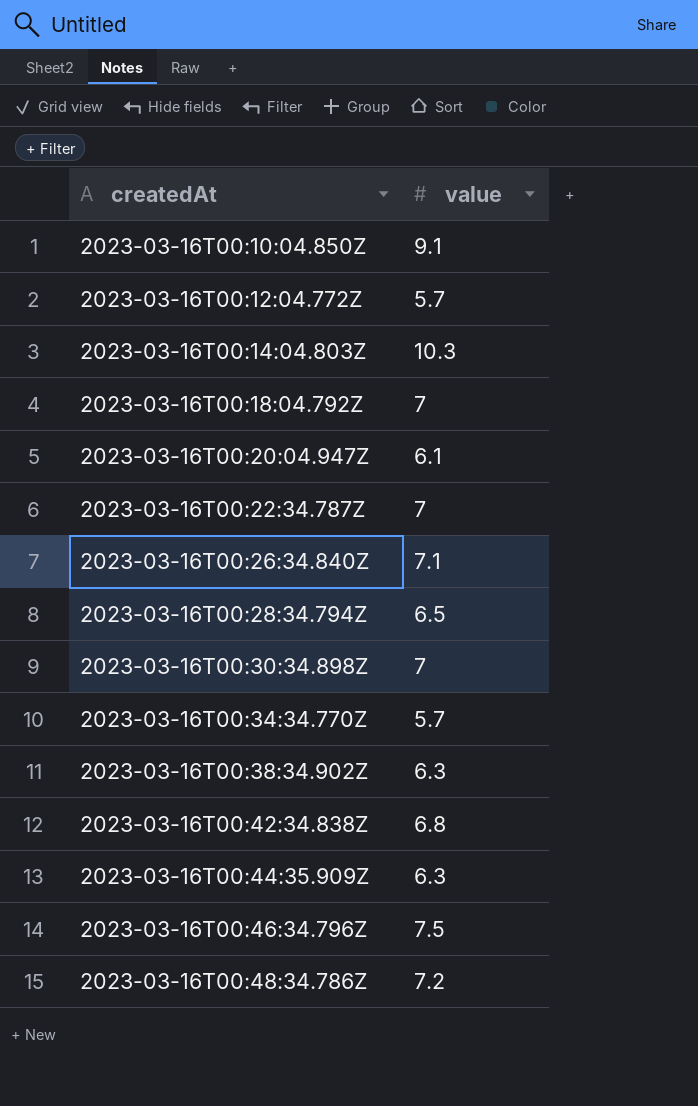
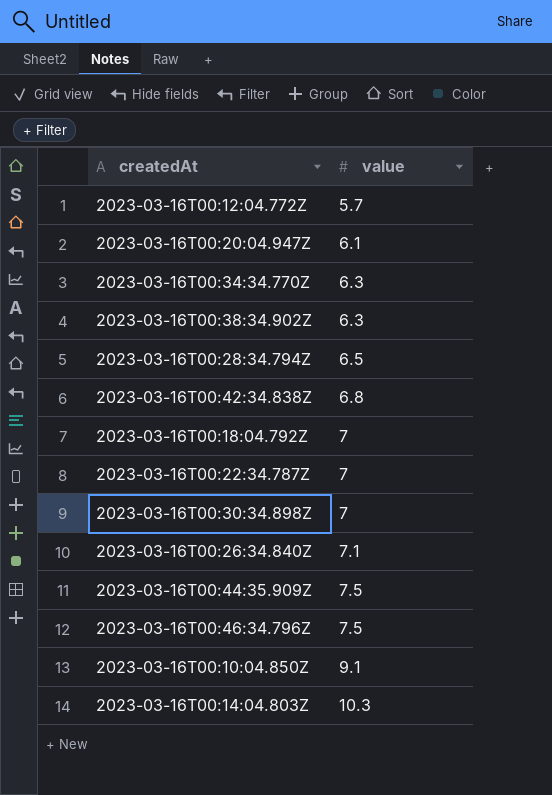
row order: createdAt ascending -> value ascending
row 2023-03-16T00:48:34.786Z: 7.2 -> none
2023-03-16T00:34:34.770Z | value: 5.7 -> 6.3
2023-03-16T00:44:35.909Z | value: 6.3 -> 7.5

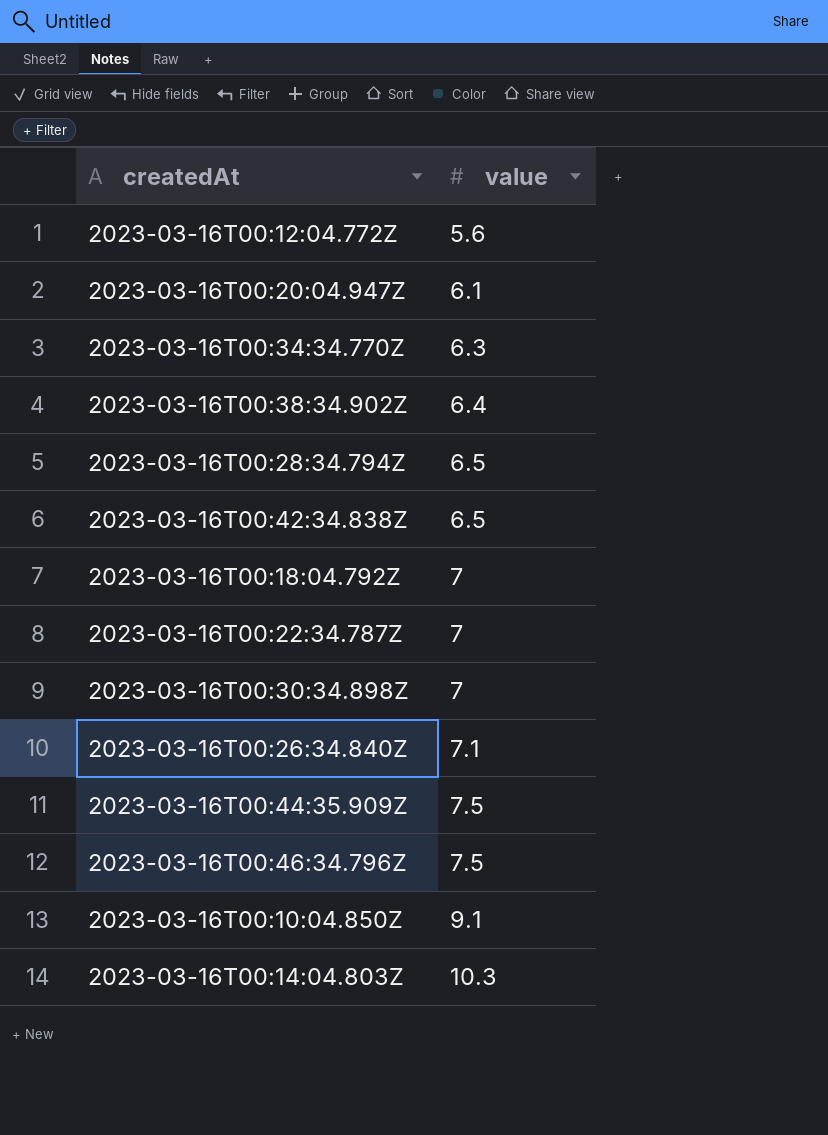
2023-03-16T00:12:04.772Z | value: 5.7 -> 5.6
2023-03-16T00:38:34.902Z | value: 6.3 -> 6.4
2023-03-16T00:42:34.838Z | value: 6.8 -> 6.5

